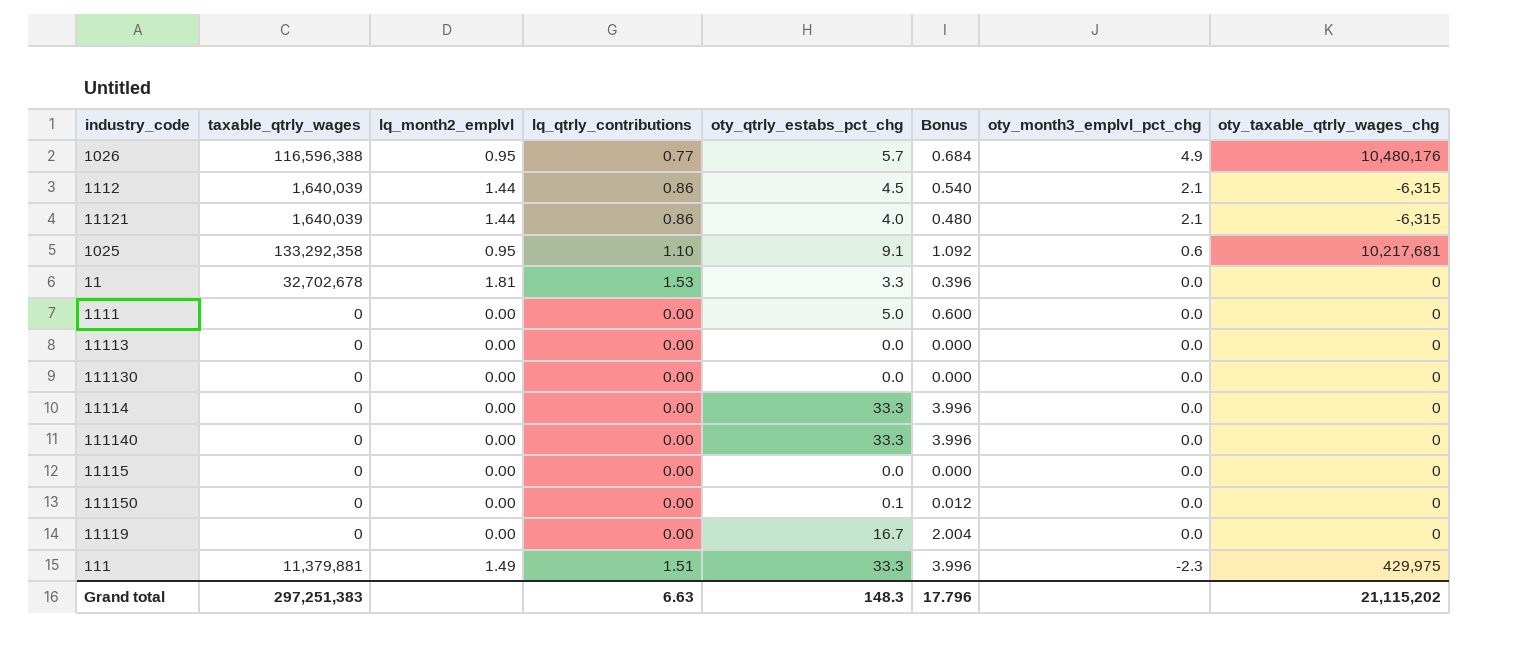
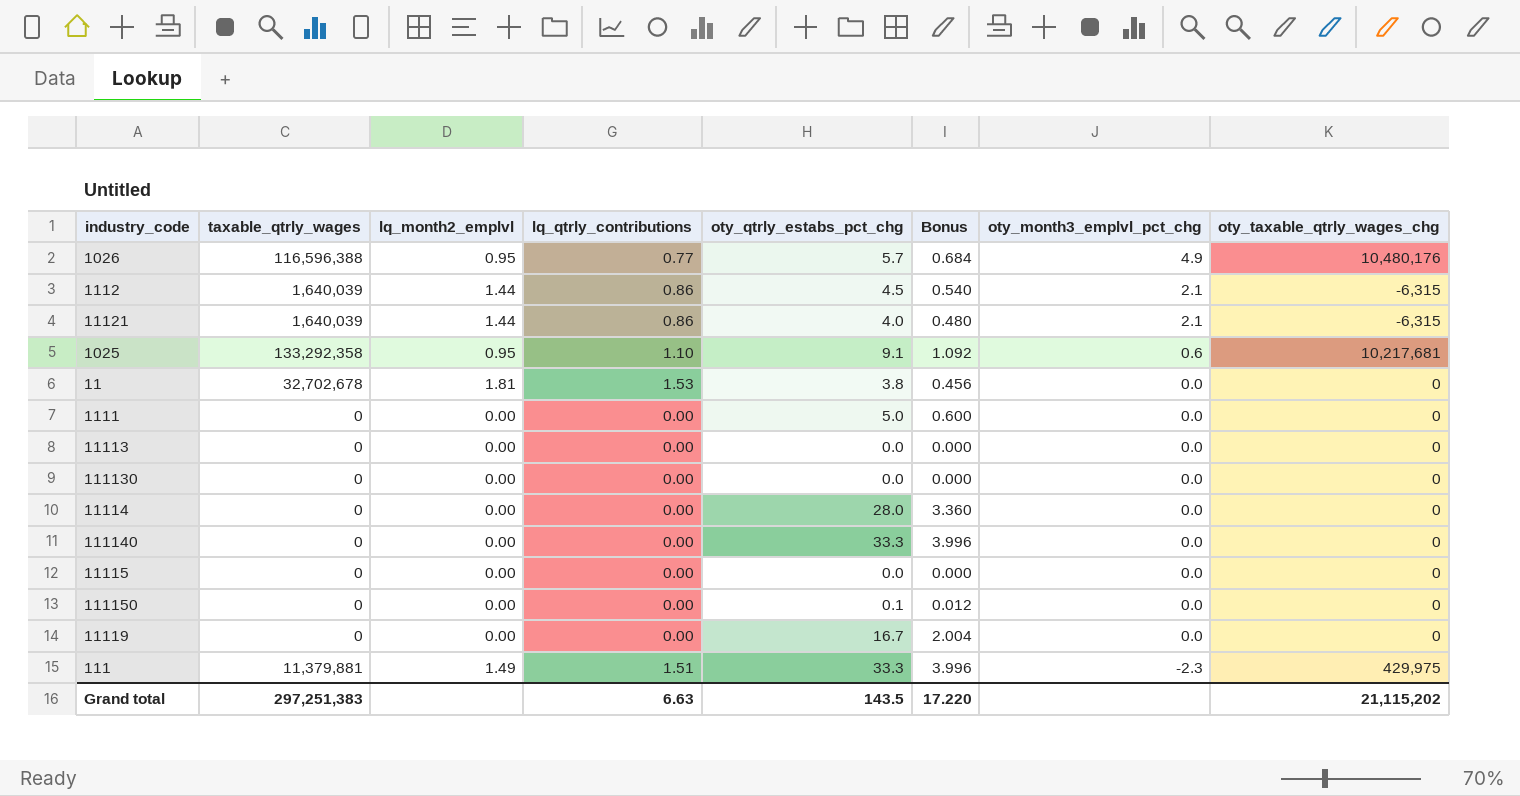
11 | oty_qtrly_estabs_pct_chg: 3.3 -> 3.8
11 | Bonus: 0.396 -> 0.456
11114 | oty_qtrly_estabs_pct_chg: 33.3 -> 28.0
11114 | Bonus: 3.996 -> 3.360
Grand total | oty_qtrly_estabs_pct_chg: 148.3 -> 143.5
Grand total | Bonus: 17.796 -> 17.220

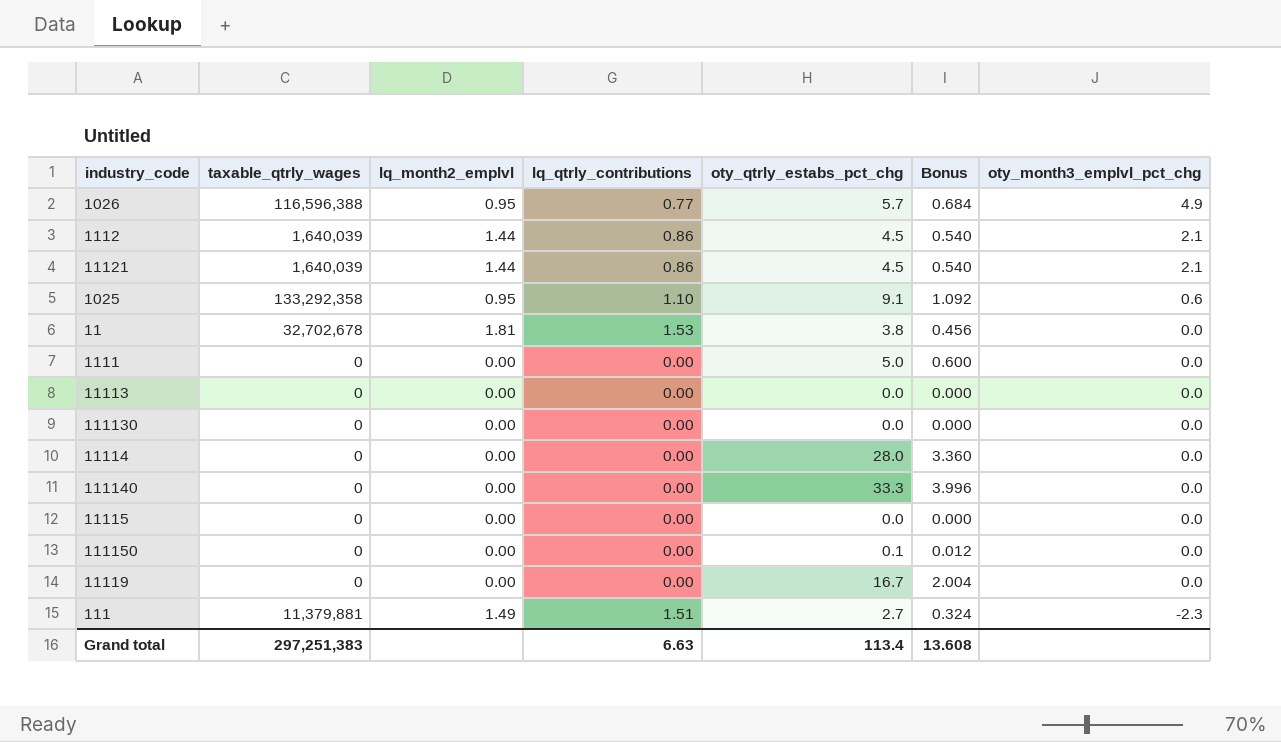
column oty_taxable_qtrly_wages_chg | position: 8 -> none
11121 | oty_qtrly_estabs_pct_chg: 4.0 -> 4.5
11121 | Bonus: 0.480 -> 0.540
111 | oty_qtrly_estabs_pct_chg: 33.3 -> 2.7
111 | Bonus: 3.996 -> 0.324
Grand total | oty_qtrly_estabs_pct_chg: 143.5 -> 113.4
Grand total | Bonus: 17.220 -> 13.608

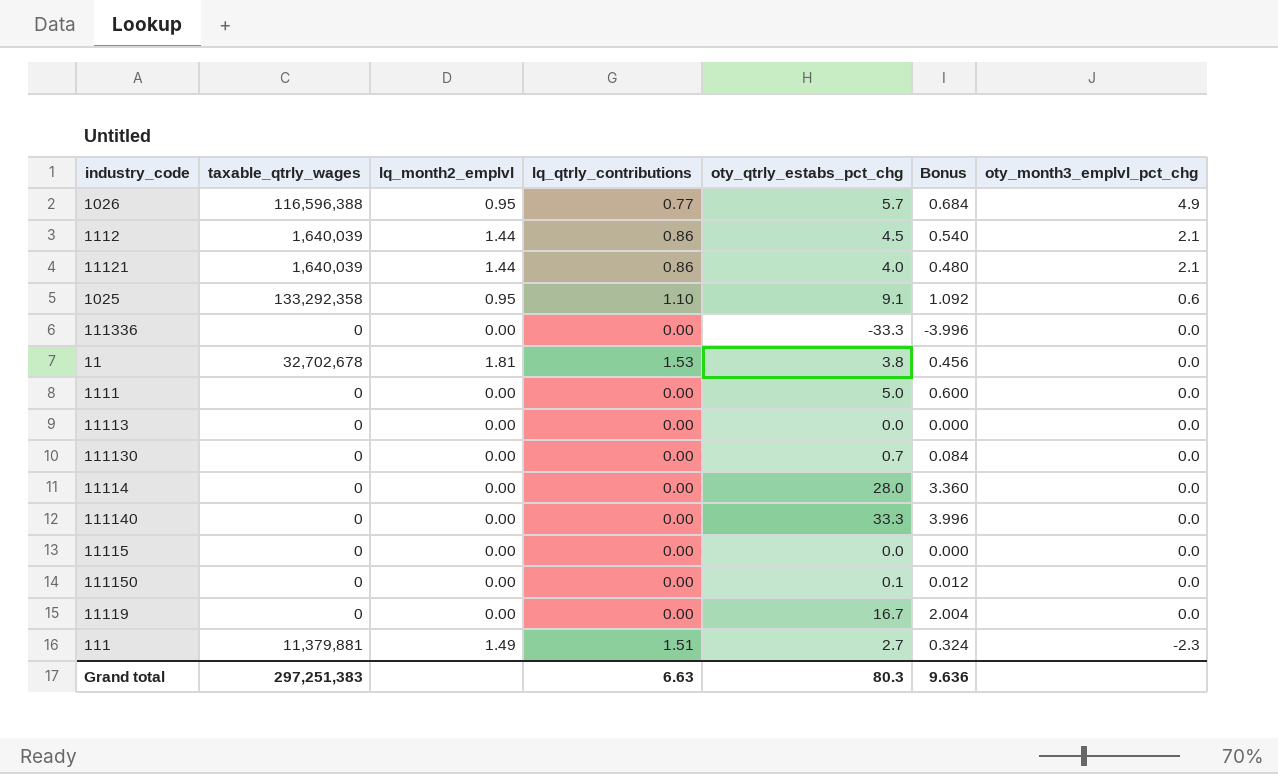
11121 | oty_qtrly_estabs_pct_chg: 4.5 -> 4.0
11121 | Bonus: 0.540 -> 0.480
row 111336: none -> 0 | 0.00 | 0.00 | -33.3 | -3.996 | 0.0
111130 | oty_qtrly_estabs_pct_chg: 0.0 -> 0.7
111130 | Bonus: 0.000 -> 0.084
Grand total | oty_qtrly_estabs_pct_chg: 113.4 -> 80.3
Grand total | Bonus: 13.608 -> 9.636

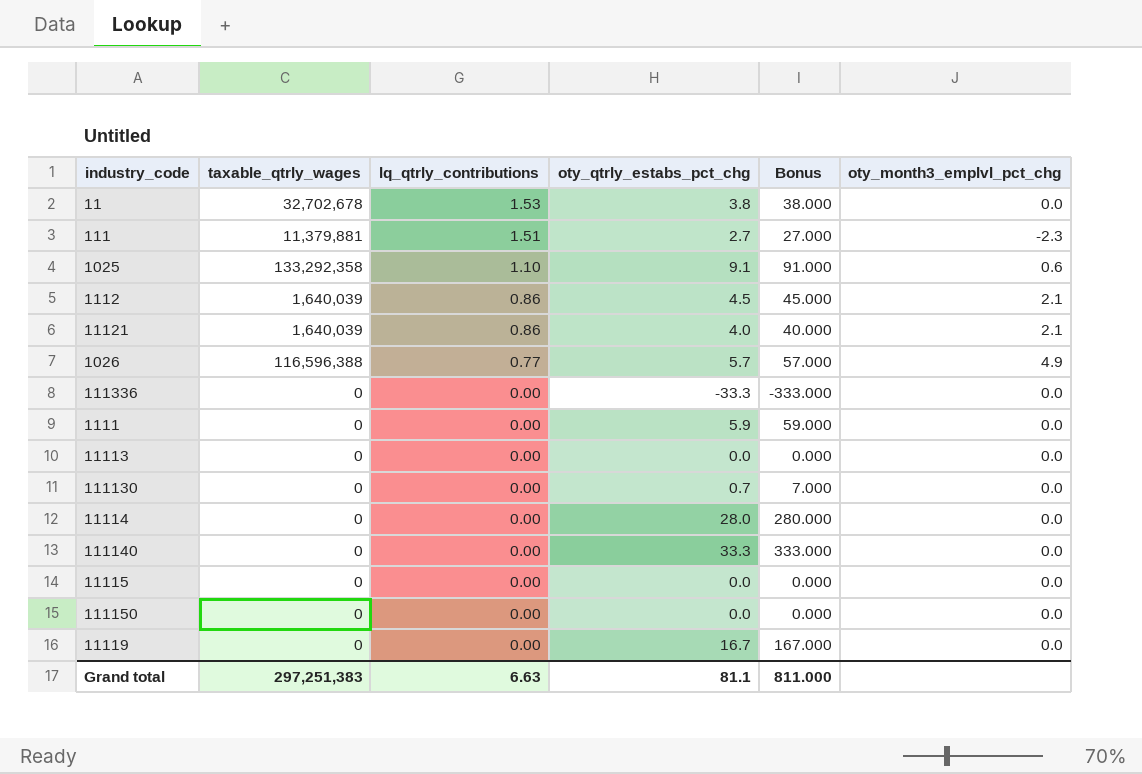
row order: oty_month3_emplvl_pct_chg descending -> lq_qtrly_contributions descending
column lq_month2_emplvl | position: 3 -> none
column Bonus | formula: [oty_qtrly_estabs_pct_chg] * 0.12 -> [oty_qtrly_estabs_pct_chg] * 10
1111 | oty_qtrly_estabs_pct_chg: 5.0 -> 5.9
111150 | oty_qtrly_estabs_pct_chg: 0.1 -> 0.0
Grand total | oty_qtrly_estabs_pct_chg: 80.3 -> 81.1
Grand total | Bonus: 9.636 -> 811.000

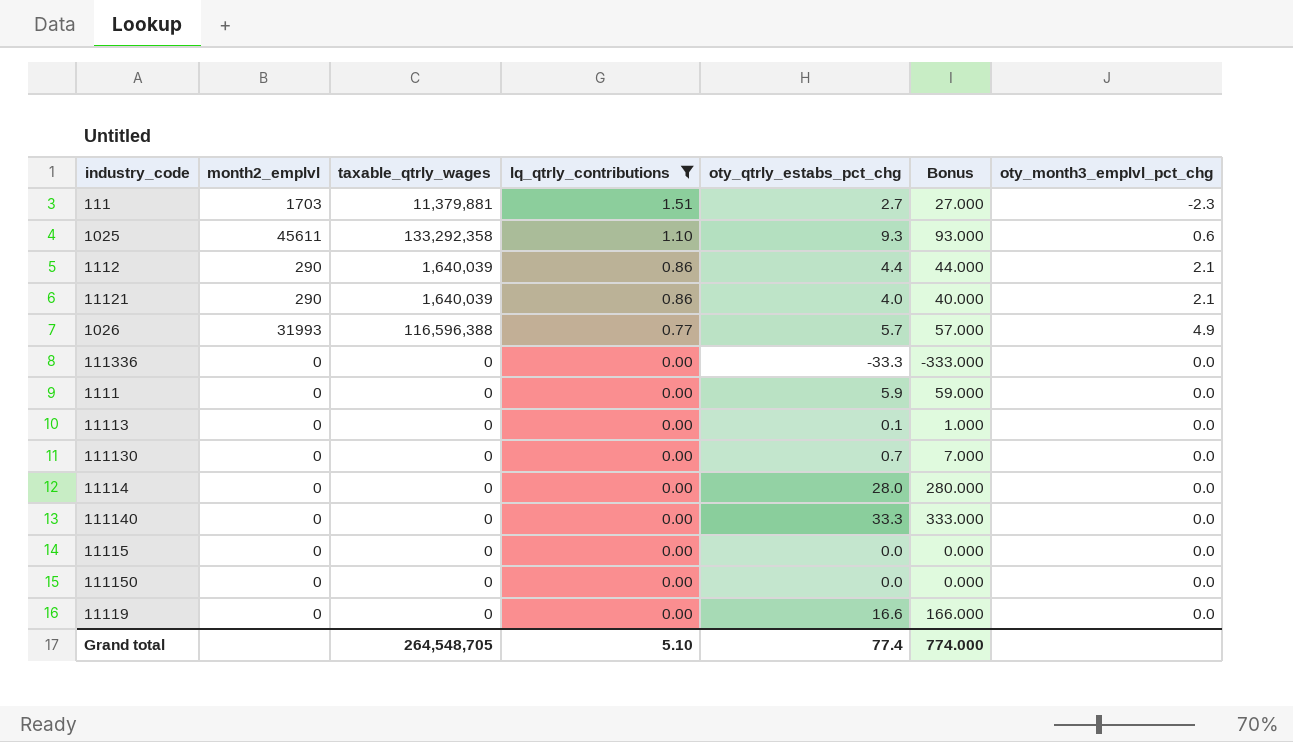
filter: none -> lq_qtrly_contributions != 1.53
column month2_emplvl | position: none -> 2
1025 | oty_qtrly_estabs_pct_chg: 9.1 -> 9.3
1025 | Bonus: 91.000 -> 93.000
1112 | oty_qtrly_estabs_pct_chg: 4.5 -> 4.4
1112 | Bonus: 45.000 -> 44.000
11113 | oty_qtrly_estabs_pct_chg: 0.0 -> 0.1
11113 | Bonus: 0.000 -> 1.000
11119 | oty_qtrly_estabs_pct_chg: 16.7 -> 16.6
11119 | Bonus: 167.000 -> 166.000
Grand total | taxable_qtrly_wages: 297,251,383 -> 264,548,705
Grand total | lq_qtrly_contributions: 6.63 -> 5.10
Grand total | oty_qtrly_estabs_pct_chg: 81.1 -> 77.4
Grand total | Bonus: 811.000 -> 774.000

